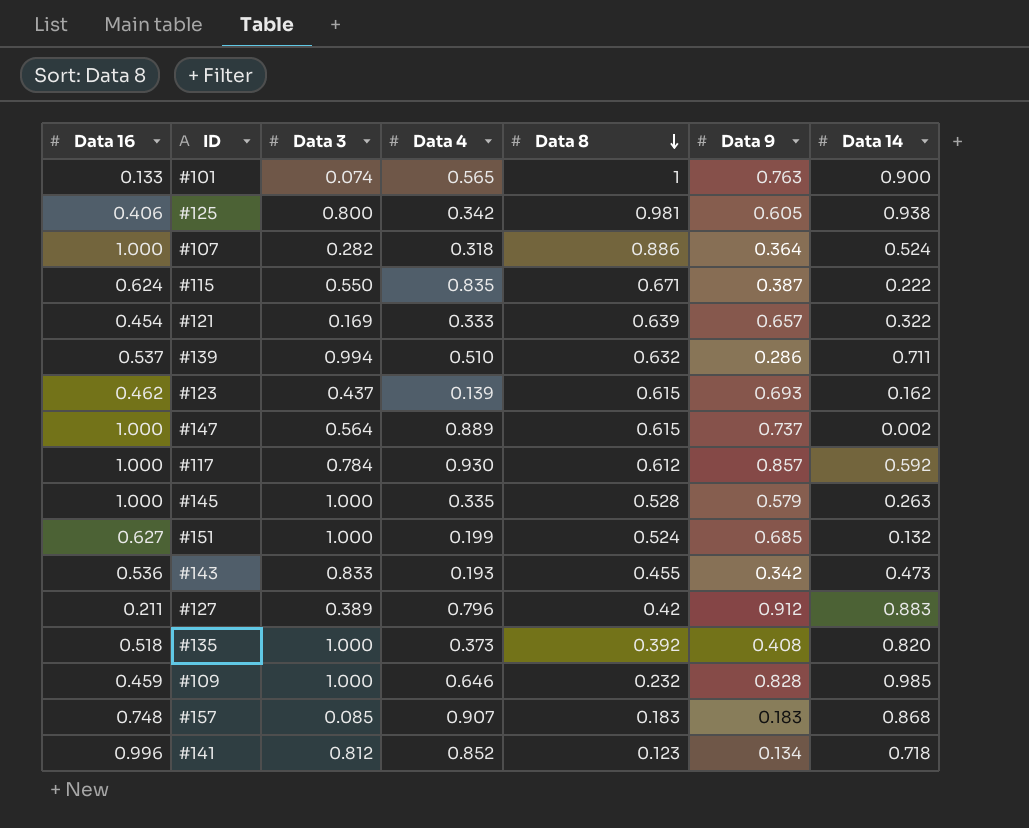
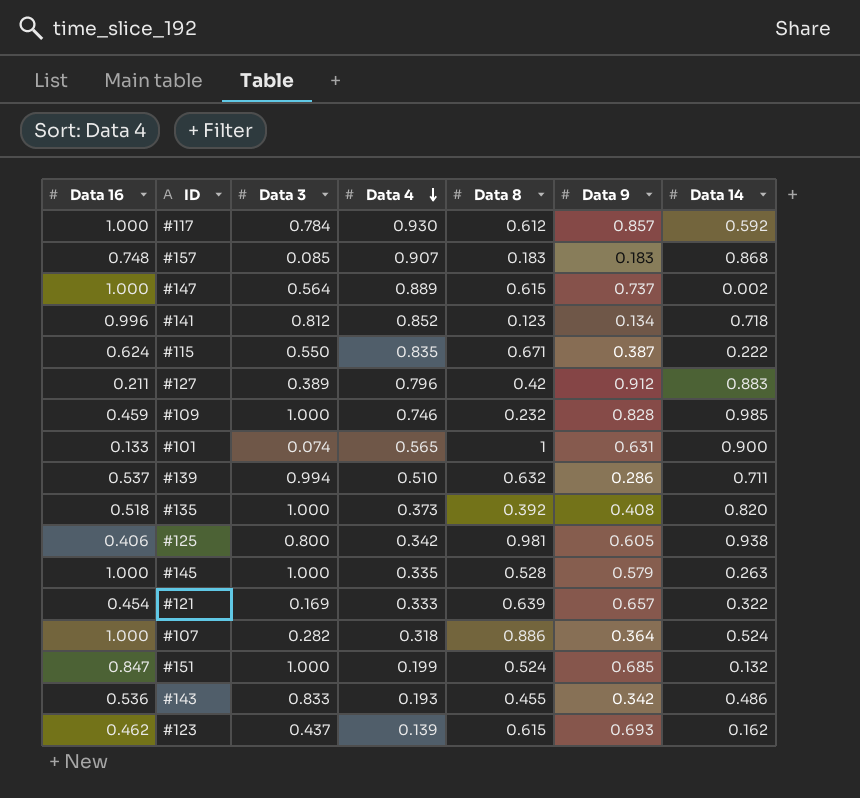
row order: Data 8 descending -> Data 4 descending
#109 | Data 4: 0.646 -> 0.746
#101 | Data 9: 0.763 -> 0.631
#151 | Data 16: 0.627 -> 0.847
#143 | Data 14: 0.473 -> 0.486

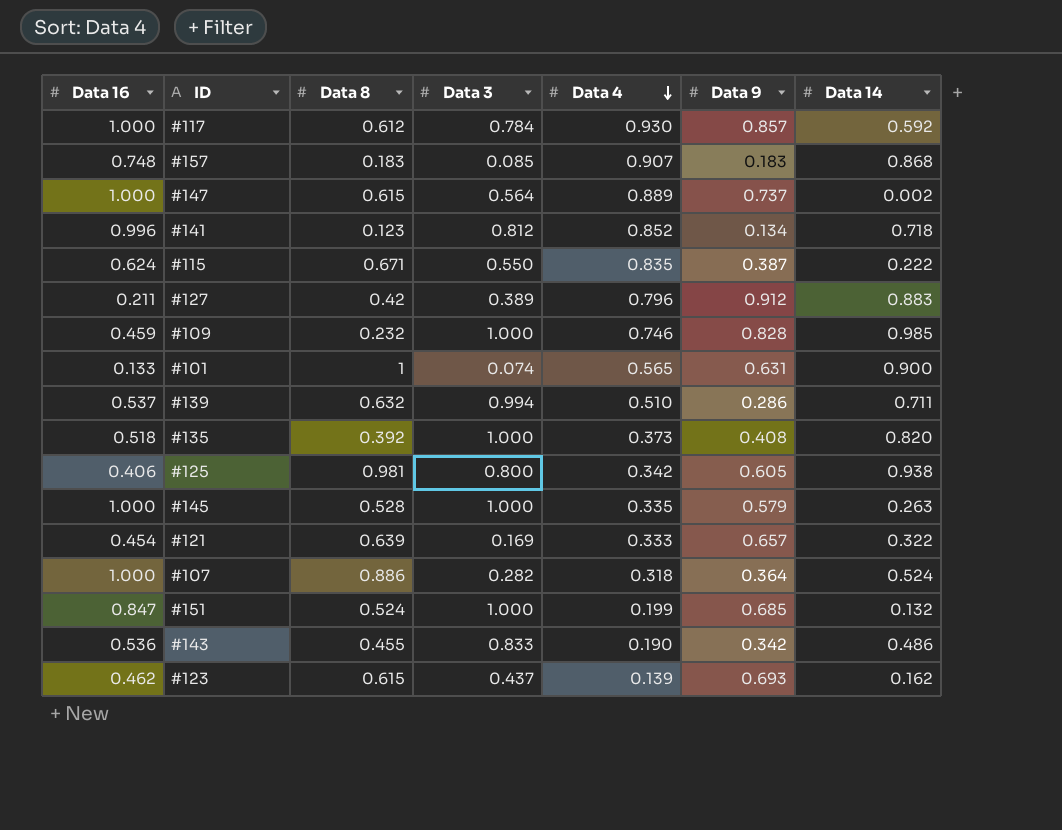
column Data 8 | position: 5 -> 3
#143 | Data 4: 0.193 -> 0.190

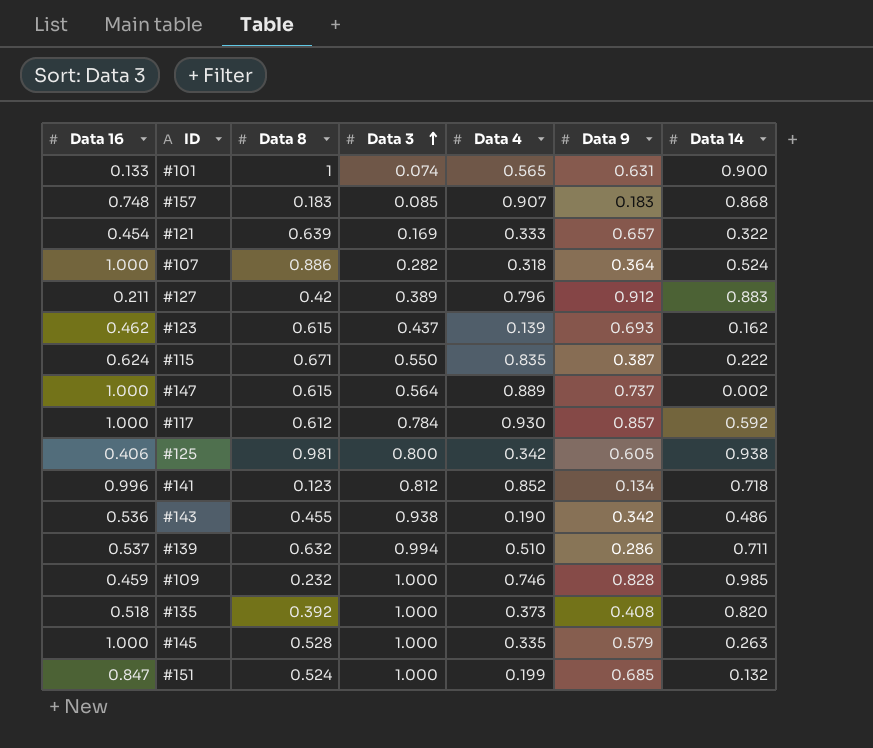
row order: Data 4 descending -> Data 3 ascending
#143 | Data 3: 0.833 -> 0.938

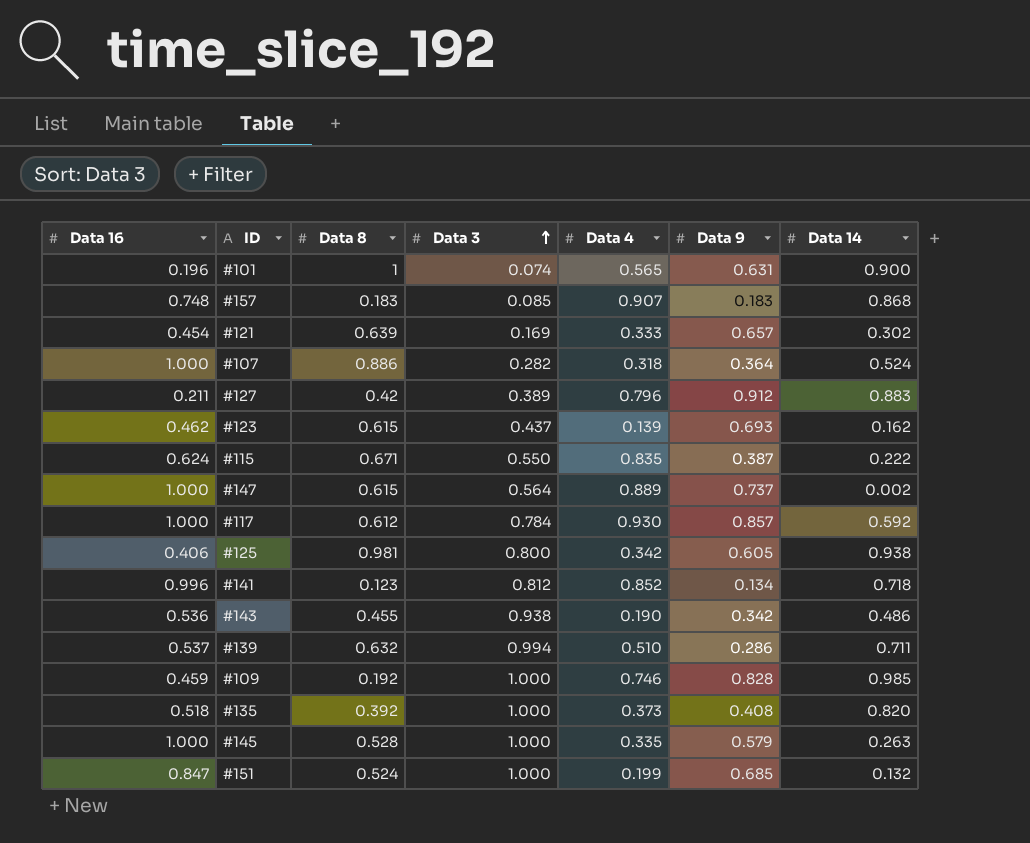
#101 | Data 16: 0.133 -> 0.196
#121 | Data 14: 0.322 -> 0.302
#109 | Data 8: 0.232 -> 0.192

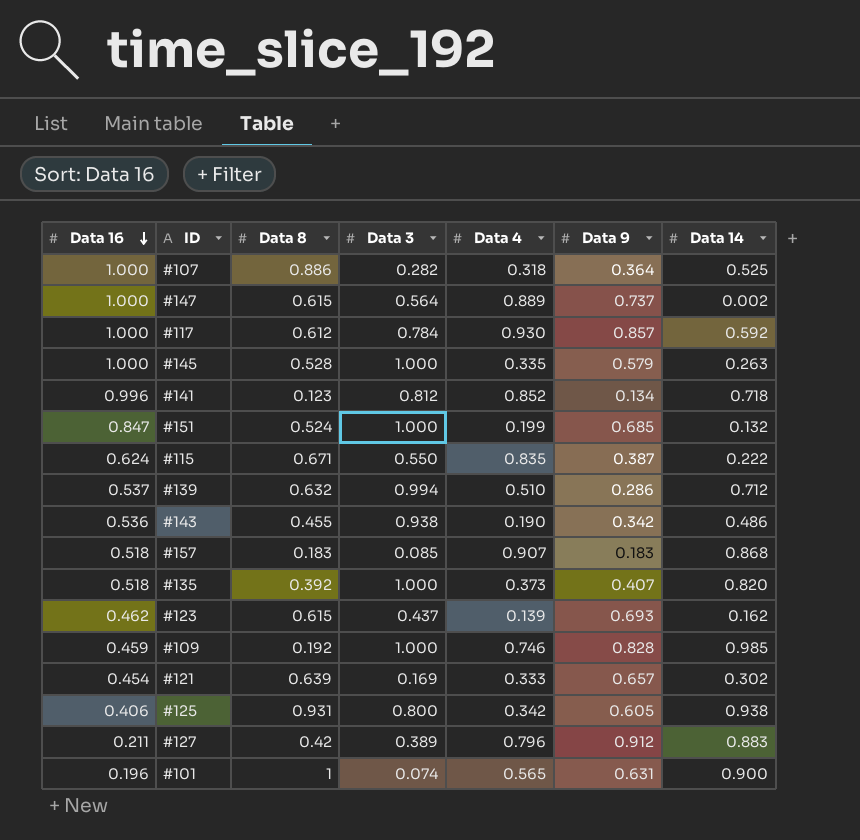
row order: Data 3 ascending -> Data 16 descending
#107 | Data 14: 0.524 -> 0.525
#139 | Data 14: 0.711 -> 0.712
#157 | Data 16: 0.748 -> 0.518
#135 | Data 9: 0.408 -> 0.407
#125 | Data 8: 0.981 -> 0.931

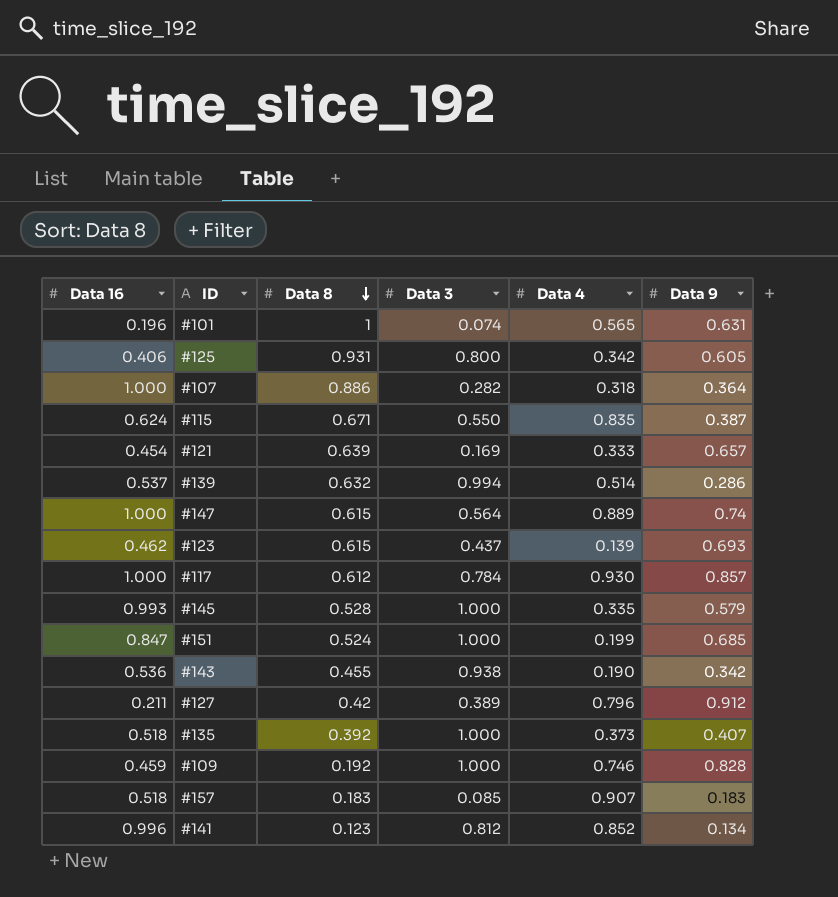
row order: Data 16 descending -> Data 8 descending
column Data 14 | position: 7 -> none
#139 | Data 4: 0.510 -> 0.514
#147 | Data 9: 0.737 -> 0.74
#145 | Data 16: 1.000 -> 0.993

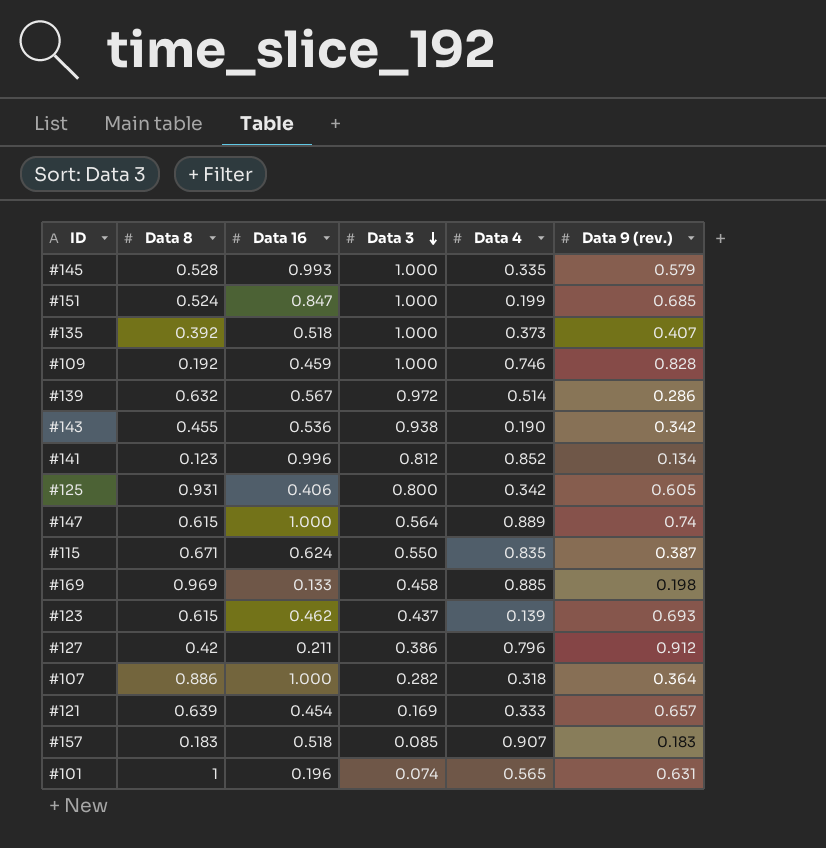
row order: Data 8 descending -> Data 3 descending
column Data 16 | position: 1 -> 3
column name: Data 9 -> Data 9 (rev.)
row #117: 1.000 | 0.612 | 0.784 | 0.930 | 0.857 -> none
#139 | Data 16: 0.537 -> 0.567
#139 | Data 3: 0.994 -> 0.972
row #169: none -> 0.969 | 0.133 | 0.458 | 0.885 | 0.198
#127 | Data 3: 0.389 -> 0.386

